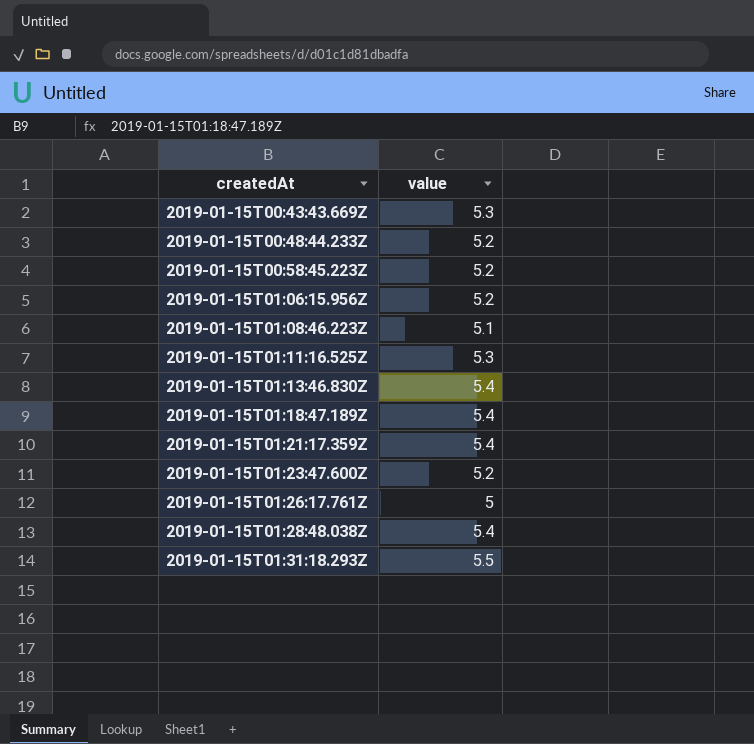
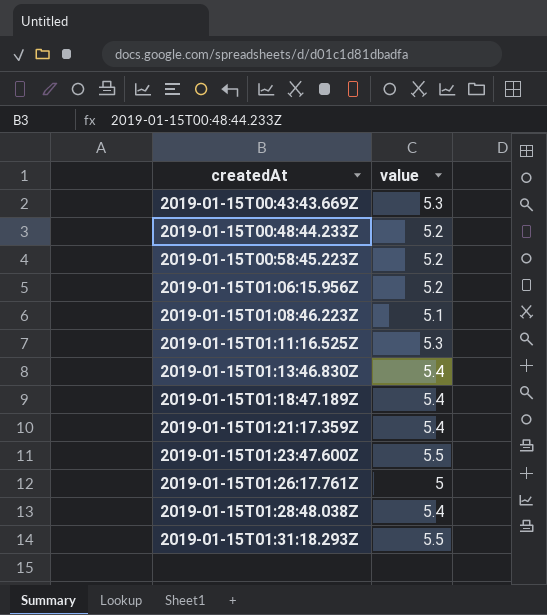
2019-01-15T01:23:47.600Z | value: 5.2 -> 5.5

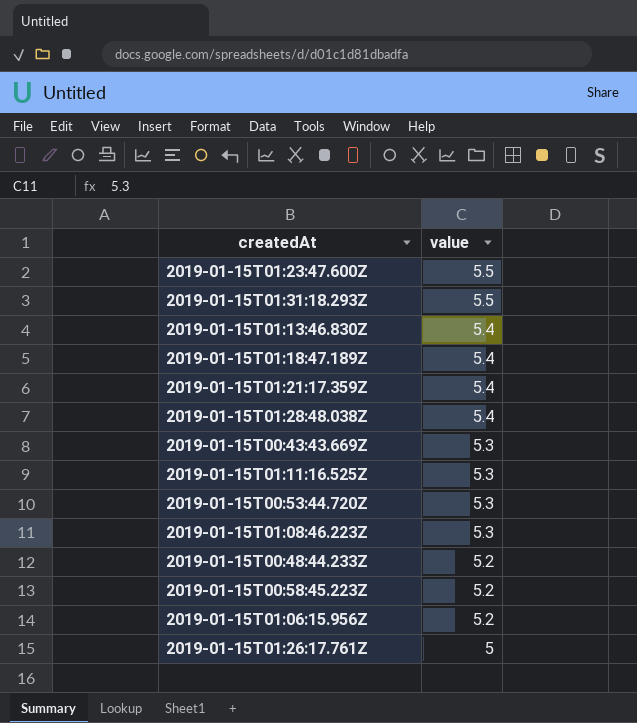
row order: createdAt ascending -> value descending
row 2019-01-15T00:53:44.720Z: none -> 5.3
2019-01-15T01:08:46.223Z | value: 5.1 -> 5.3

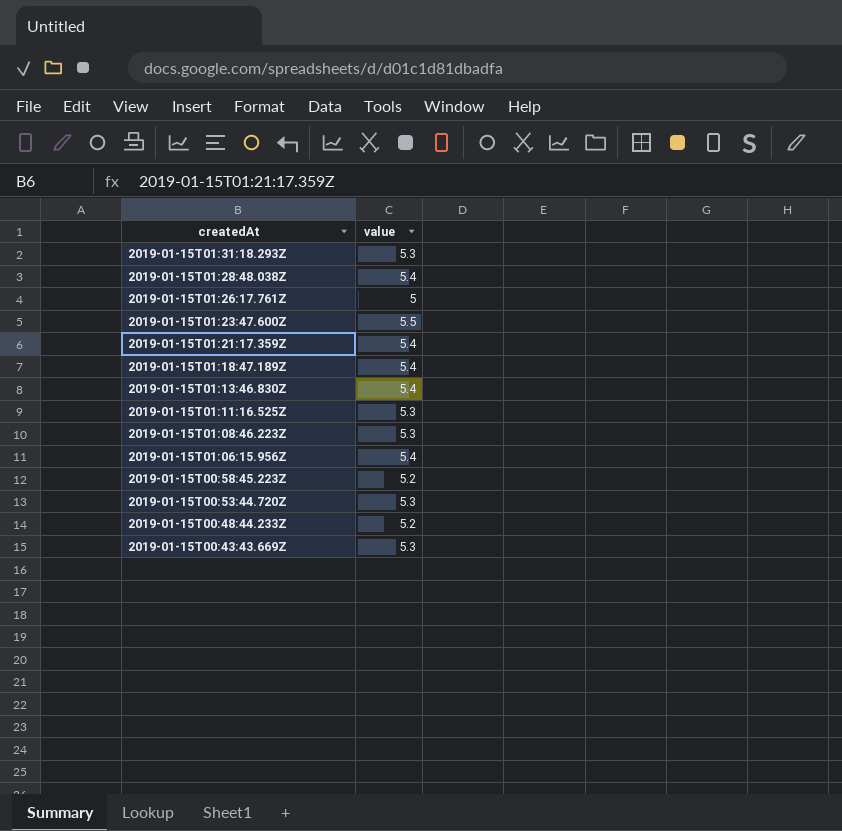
row order: value descending -> createdAt descending
2019-01-15T01:31:18.293Z | value: 5.5 -> 5.3
2019-01-15T01:06:15.956Z | value: 5.2 -> 5.4

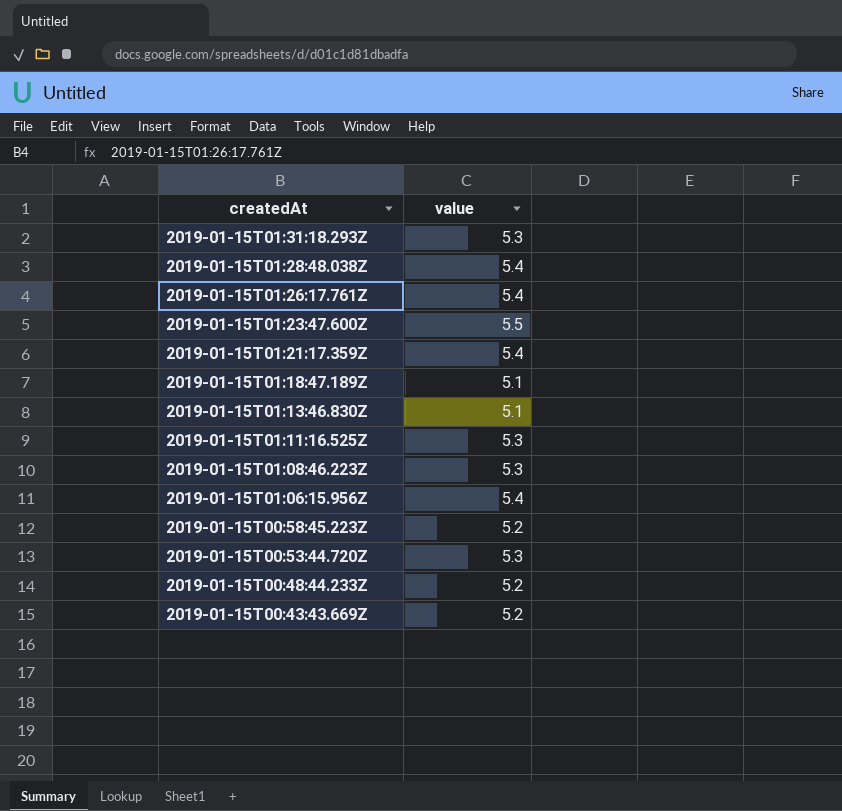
2019-01-15T01:26:17.761Z | value: 5 -> 5.4
2019-01-15T01:18:47.189Z | value: 5.4 -> 5.1
2019-01-15T01:13:46.830Z | value: 5.4 -> 5.1
2019-01-15T00:43:43.669Z | value: 5.3 -> 5.2

